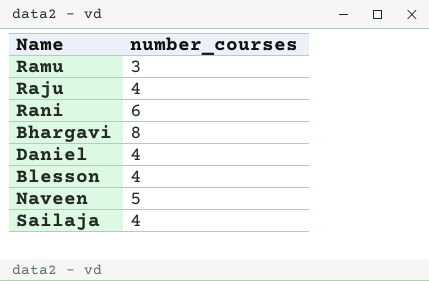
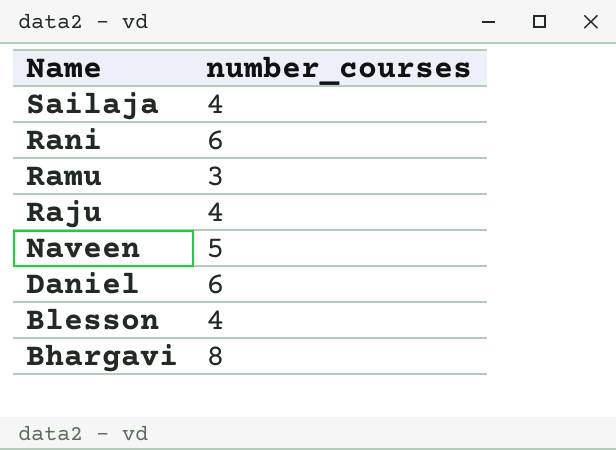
row order: none -> Name descending
Daniel | number_courses: 4 -> 6

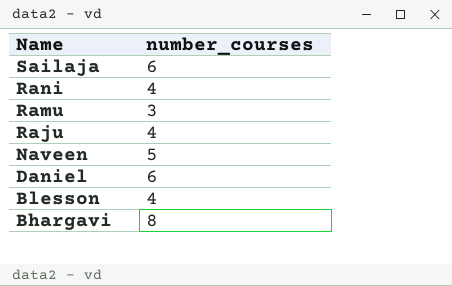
Sailaja | number_courses: 4 -> 6
Rani | number_courses: 6 -> 4

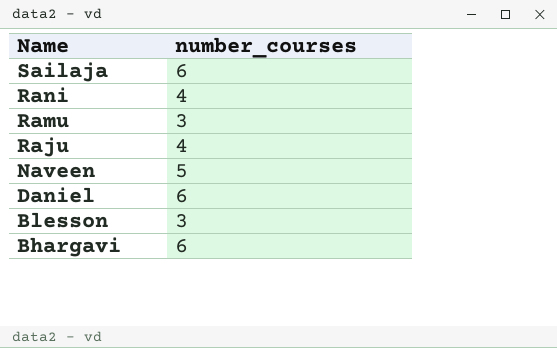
Blesson | number_courses: 4 -> 3
Bhargavi | number_courses: 8 -> 6

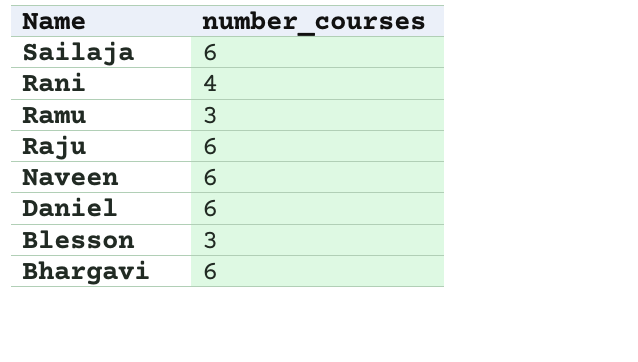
Raju | number_courses: 4 -> 6
Naveen | number_courses: 5 -> 6

